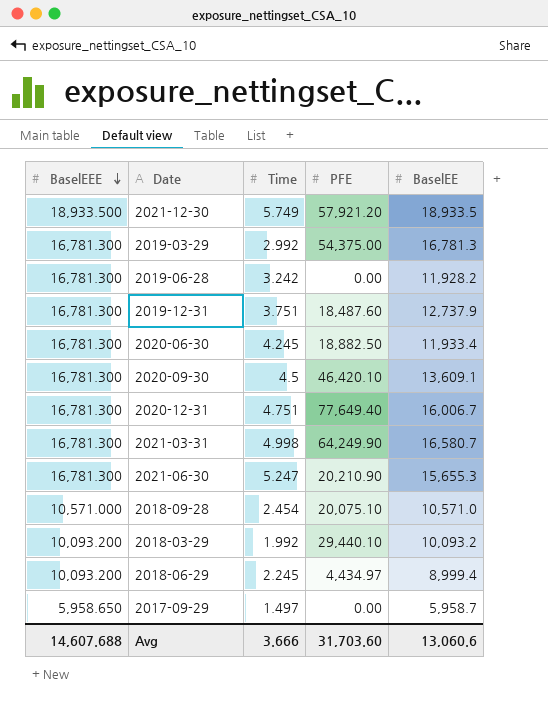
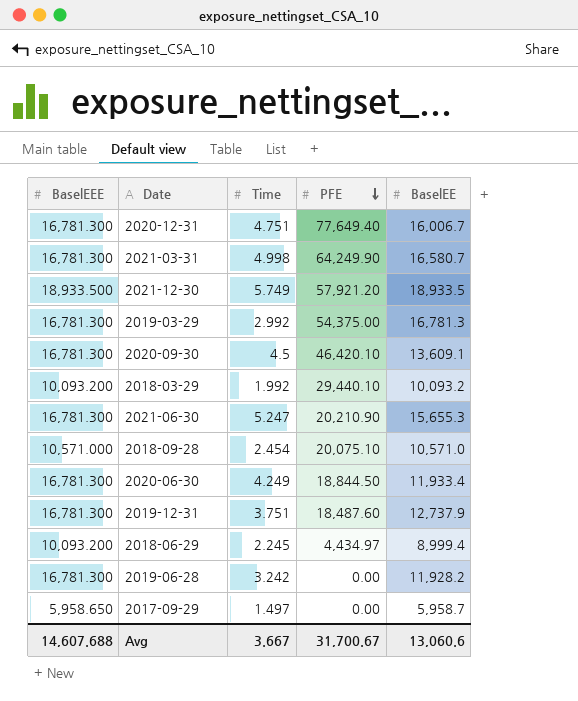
row order: BaselEEE descending -> PFE descending
2020-06-30 | Time: 4.245 -> 4.249
2020-06-30 | PFE: 18,882.50 -> 18,844.50
Avg | Time: 3.666 -> 3.667
Avg | PFE: 31,703.60 -> 31,700.67

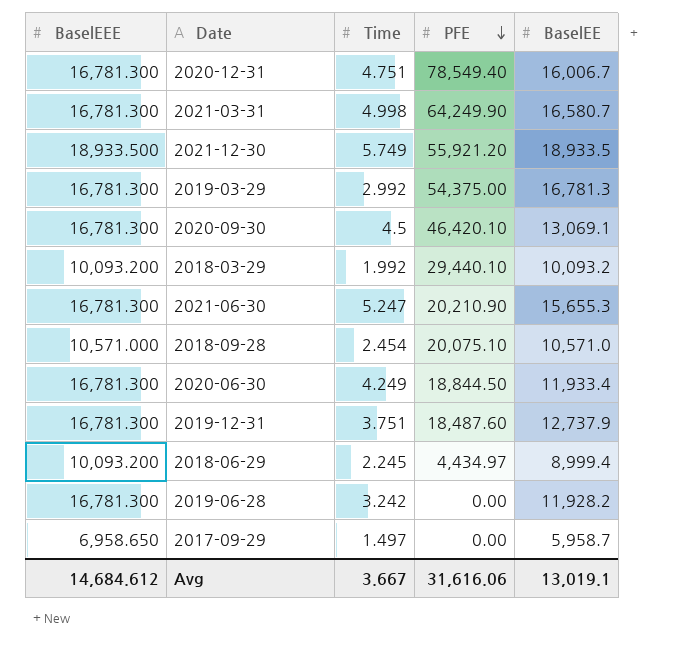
2020-12-31 | PFE: 77,649.40 -> 78,549.40
2021-12-30 | PFE: 57,921.20 -> 55,921.20
2020-09-30 | BaselEE: 13,609.1 -> 13,069.1
2017-09-29 | BaselEEE: 5,958.650 -> 6,958.650
Avg | BaselEEE: 14,607.688 -> 14,684.612
Avg | PFE: 31,700.67 -> 31,616.06
Avg | BaselEE: 13,060.6 -> 13,019.1

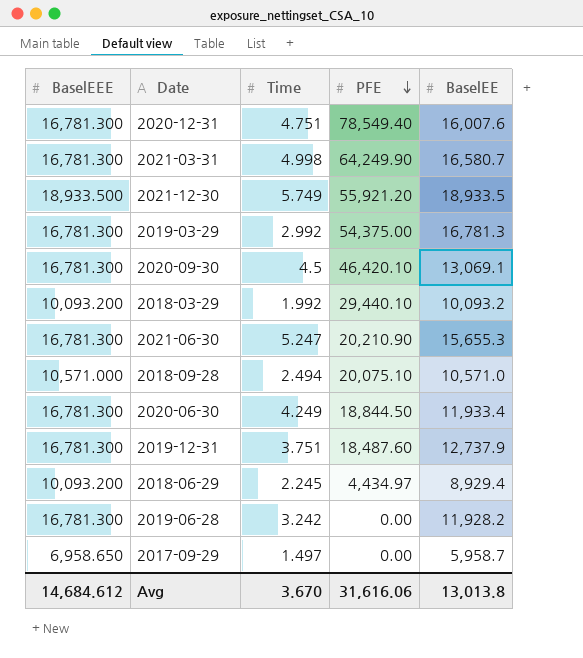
2020-12-31 | BaselEE: 16,006.7 -> 16,007.6
2018-09-28 | Time: 2.454 -> 2.494
2018-06-29 | BaselEE: 8,999.4 -> 8,929.4
Avg | Time: 3.667 -> 3.670
Avg | BaselEE: 13,019.1 -> 13,013.8

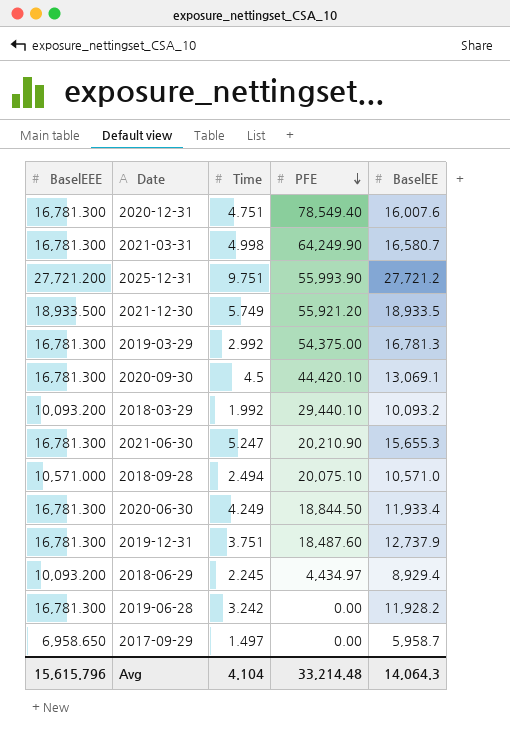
row 2025-12-31: none -> 27,721.200 | 9.751 | 55,993.90 | 27,721.2
2020-09-30 | PFE: 46,420.10 -> 44,420.10
Avg | BaselEEE: 14,684.612 -> 15,615.796
Avg | Time: 3.670 -> 4.104
Avg | PFE: 31,616.06 -> 33,214.48
Avg | BaselEE: 13,013.8 -> 14,064.3

